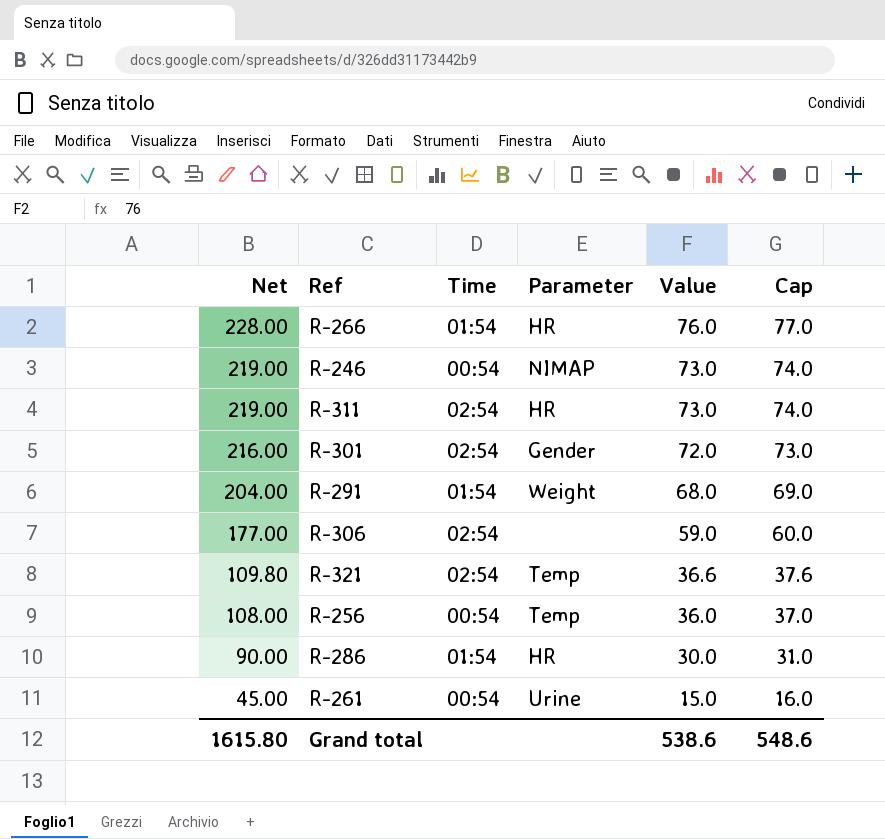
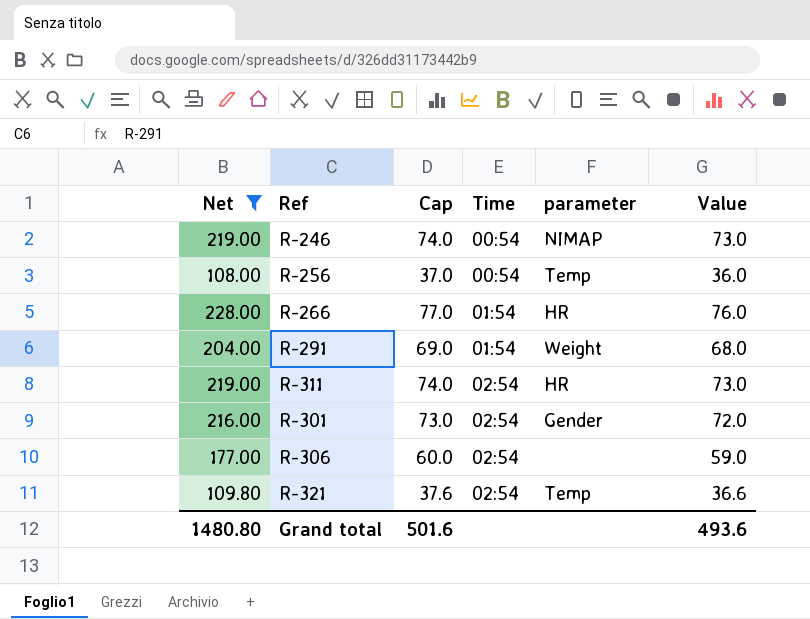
filter: none -> Net >= 108.00
row order: Net descending -> Time ascending
column Cap | position: 6 -> 3
column name: Parameter -> parameter
Grand total | Net: 1615.80 -> 1480.80
Grand total | Cap: 548.6 -> 501.6
Grand total | Value: 538.6 -> 493.6

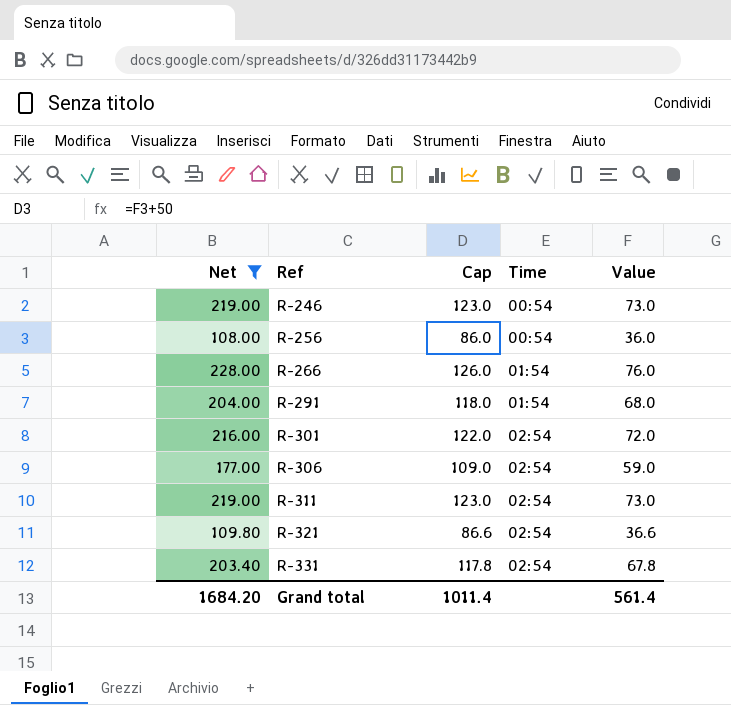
row order: Time ascending -> Ref ascending
column parameter | position: 5 -> none
column Cap | formula: [Value] + 1 -> [Value] + 50
row R-331: none -> 203.40 | 117.8 | 02:54 | 67.8
Grand total | Net: 1480.80 -> 1684.20
Grand total | Cap: 501.6 -> 1011.4
Grand total | Value: 493.6 -> 561.4

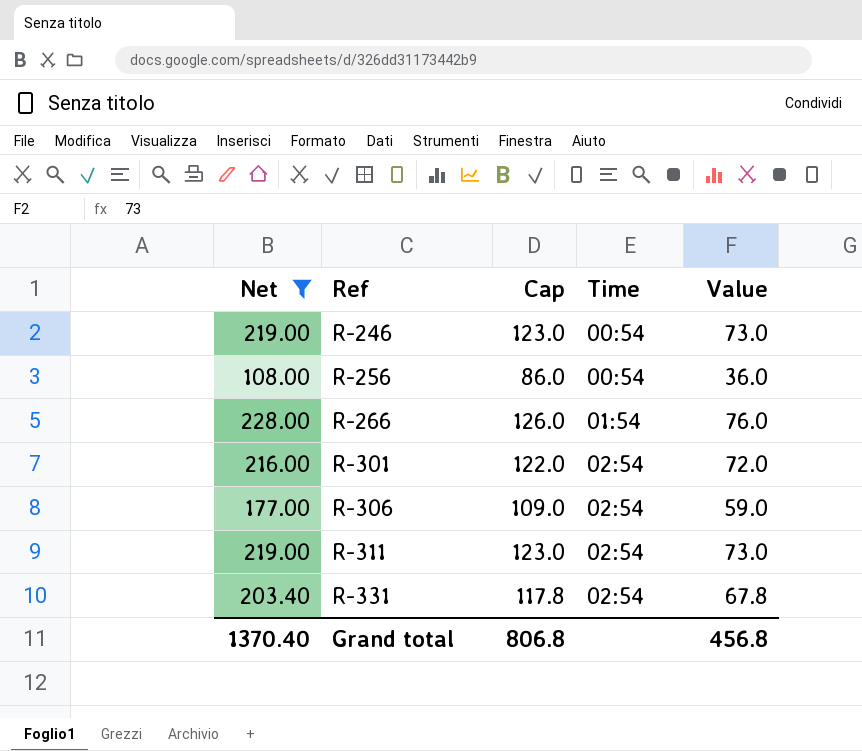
row R-291: 204.00 | 118.0 | 01:54 | 68.0 -> none
row R-321: 109.80 | 86.6 | 02:54 | 36.6 -> none
Grand total | Net: 1684.20 -> 1370.40
Grand total | Cap: 1011.4 -> 806.8
Grand total | Value: 561.4 -> 456.8

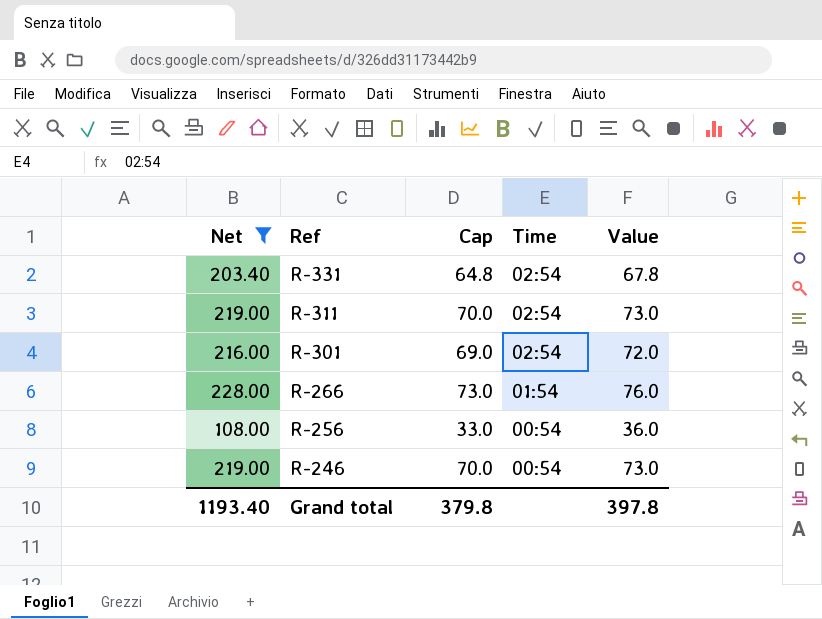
row order: Ref ascending -> Ref descending
column Cap | formula: [Value] + 50 -> [Value] - 3
row R-306: 177.00 | 109.0 | 02:54 | 59.0 -> none
Grand total | Net: 1370.40 -> 1193.40
Grand total | Cap: 806.8 -> 379.8
Grand total | Value: 456.8 -> 397.8

